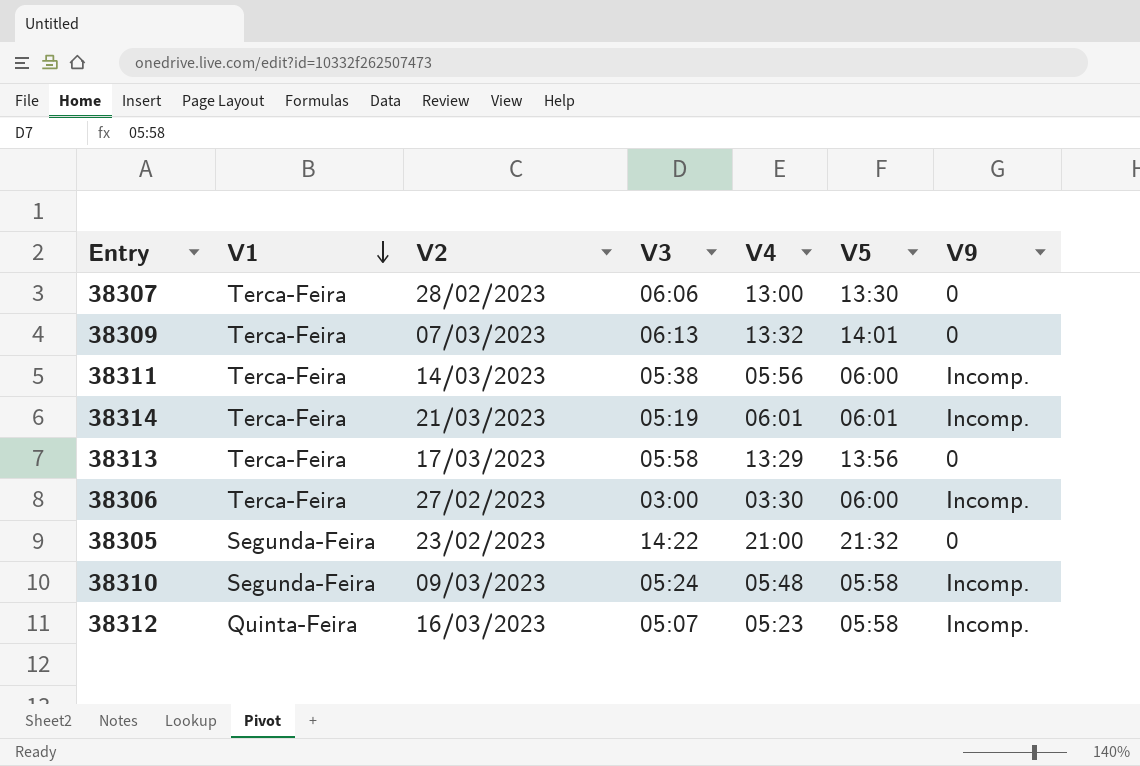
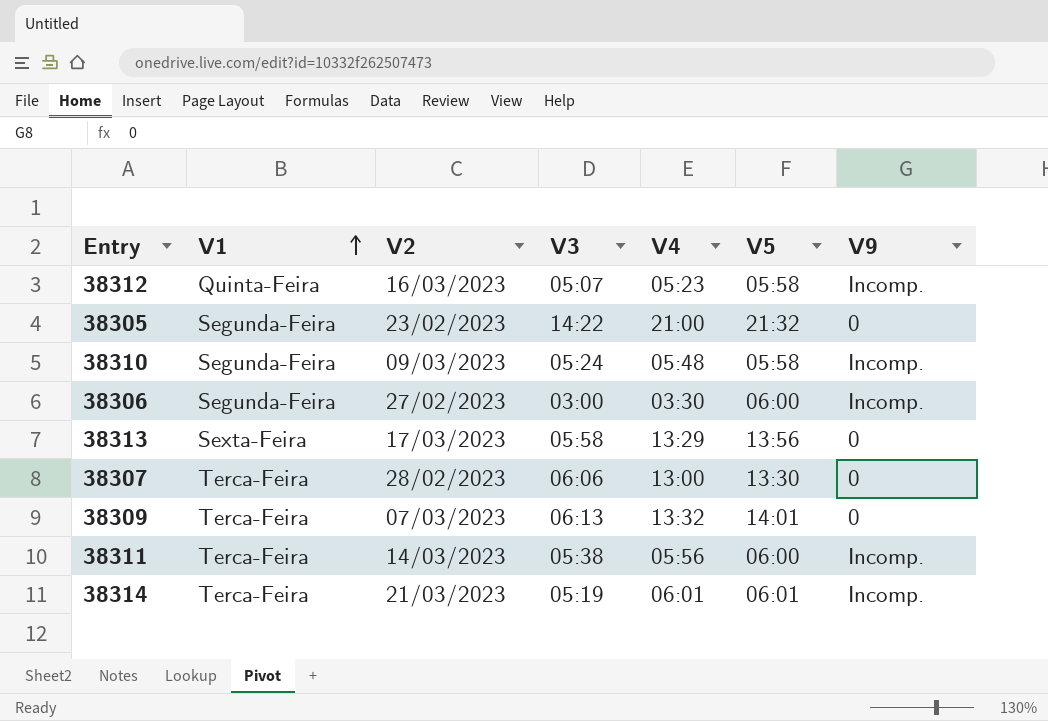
row order: V1 descending -> V1 ascending
38306 | V1: Terca-Feira -> Segunda-Feira
38313 | V1: Terca-Feira -> Sexta-Feira

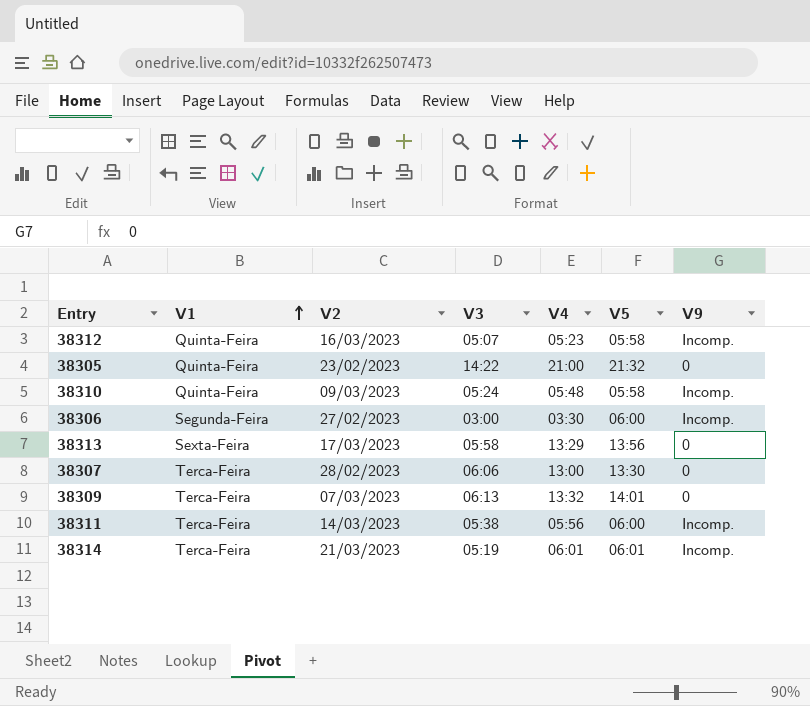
38305 | V1: Segunda-Feira -> Quinta-Feira
38310 | V1: Segunda-Feira -> Quinta-Feira

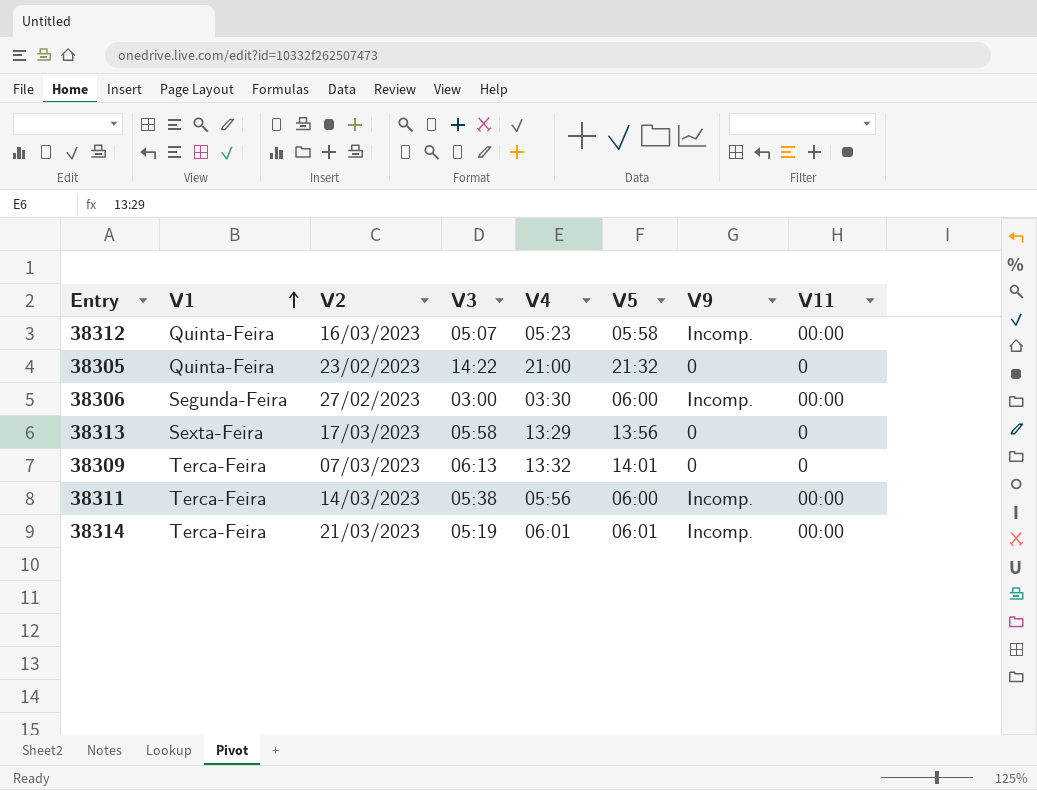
column V11 | position: none -> 8
row 38310: Quinta-Feira | 09/03/2023 | 05:24 | 05:48 | 05:58 | Incomp. -> none
row 38307: Terca-Feira | 28/02/2023 | 06:06 | 13:00 | 13:30 | 0 -> none

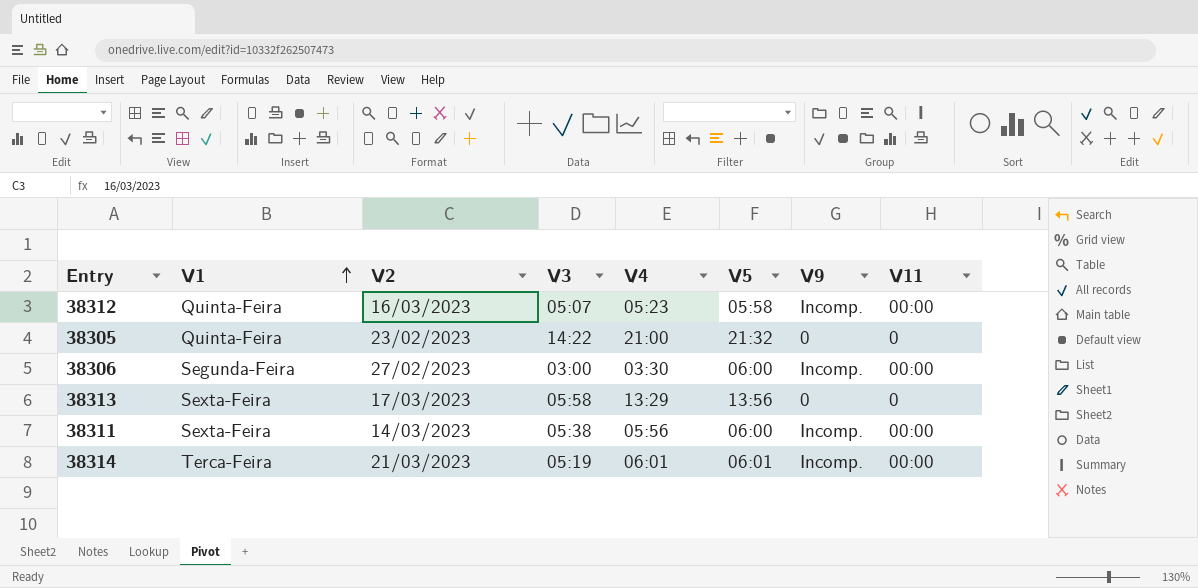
row 38309: Terca-Feira | 07/03/2023 | 06:13 | 13:32 | 14:01 | 0 | 0 -> none
38311 | V1: Terca-Feira -> Sexta-Feira

